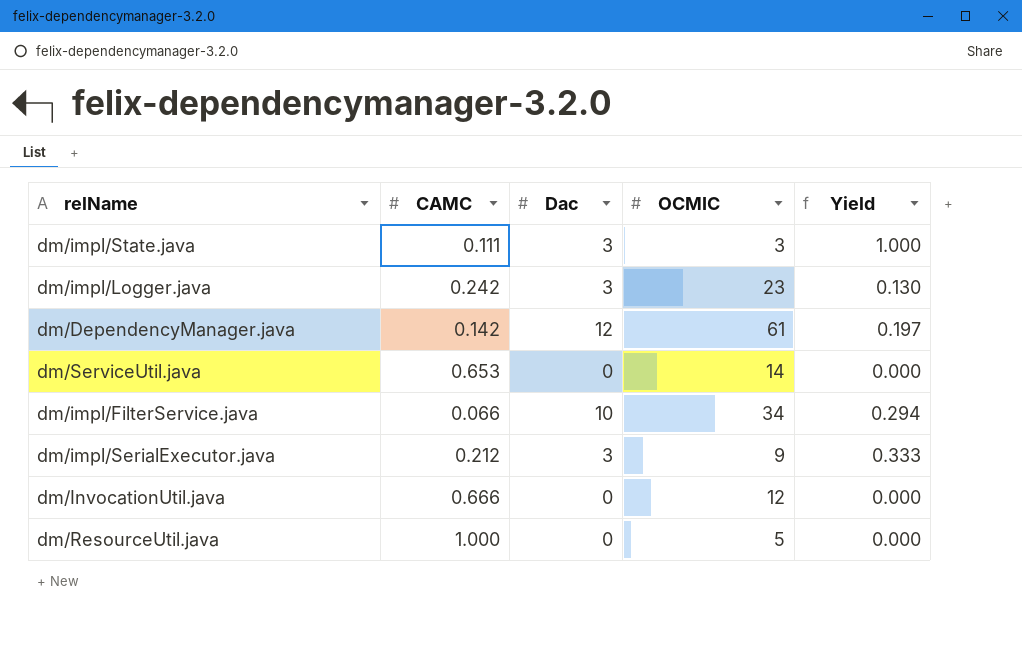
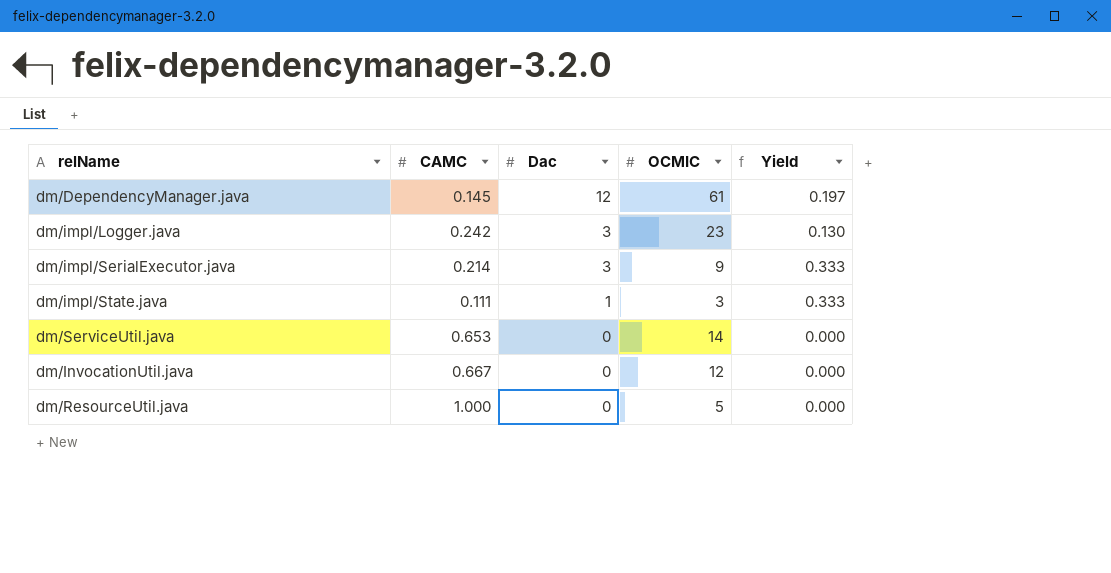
row order: none -> Dac descending
row dm/impl/FilterService.java: 0.066 | 10 | 34 | 0.294 -> none
dm/DependencyManager.java | CAMC: 0.142 -> 0.145
dm/impl/SerialExecutor.java | CAMC: 0.212 -> 0.214
dm/impl/State.java | Dac: 3 -> 1
dm/impl/State.java | Yield: 1.000 -> 0.333
dm/InvocationUtil.java | CAMC: 0.666 -> 0.667

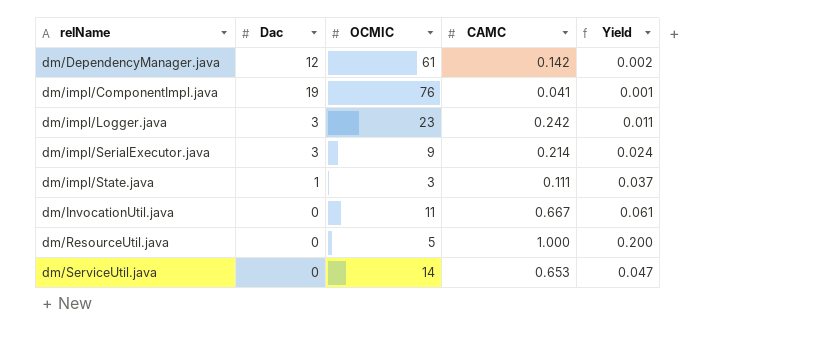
row order: Dac descending -> relName ascending
column CAMC | position: 2 -> 4
column Yield | formula: [Dac] / [OCMIC] -> [CAMC] / [OCMIC]
dm/DependencyManager.java | CAMC: 0.145 -> 0.142
row dm/impl/ComponentImpl.java: none -> 19 | 76 | 0.041 | 0.001
dm/InvocationUtil.java | OCMIC: 12 -> 11

